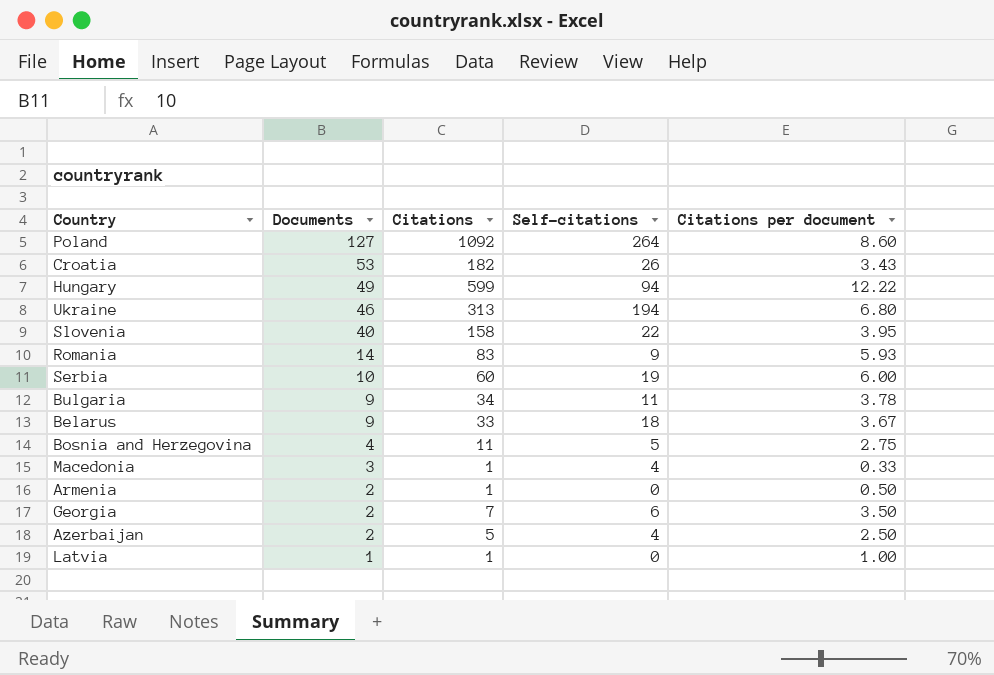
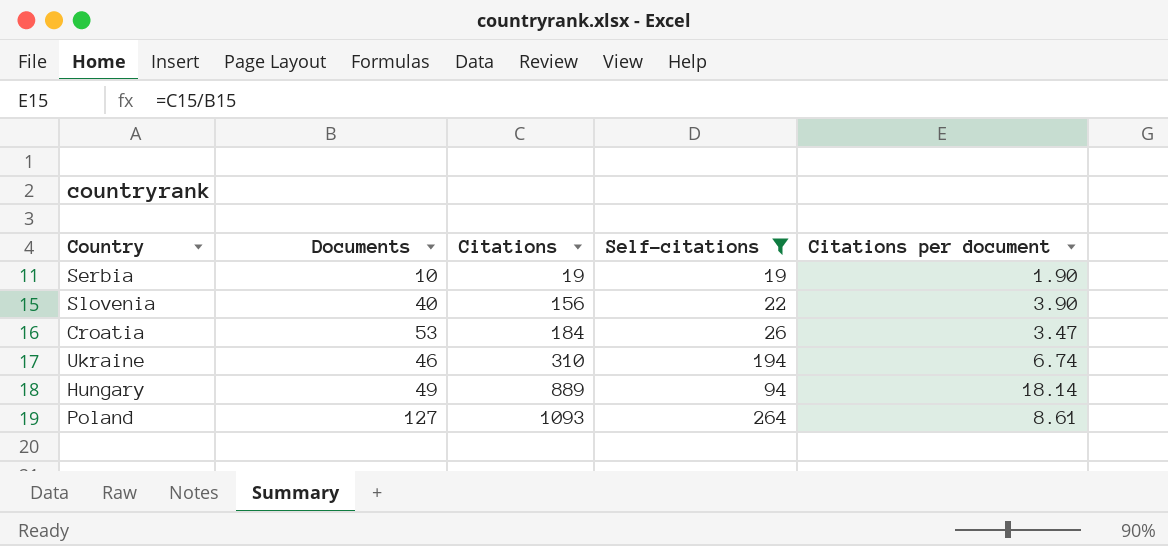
filter: none -> Self-citations >= 19
row order: Documents descending -> Citations ascending
Serbia | Citations: 60 -> 19
Serbia | Citations per document: 6.00 -> 1.90
Slovenia | Citations: 158 -> 156
Slovenia | Citations per document: 3.95 -> 3.90
Croatia | Citations: 182 -> 184
Croatia | Citations per document: 3.43 -> 3.47
Ukraine | Citations: 313 -> 310
Ukraine | Citations per document: 6.80 -> 6.74
Hungary | Citations: 599 -> 889
Hungary | Citations per document: 12.22 -> 18.14
Poland | Citations: 1092 -> 1093
Poland | Citations per document: 8.60 -> 8.61

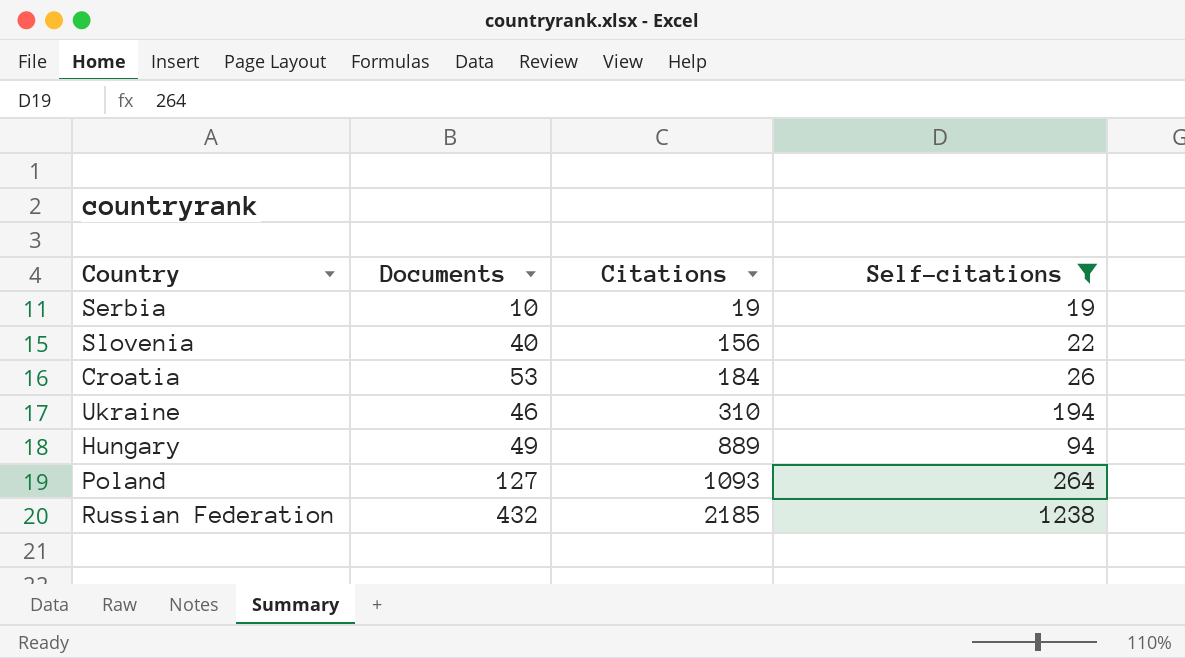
column Citations per document | formula: [Citations] / [Documents] -> none
row Russian Federation: none -> 432 | 2185 | 1238

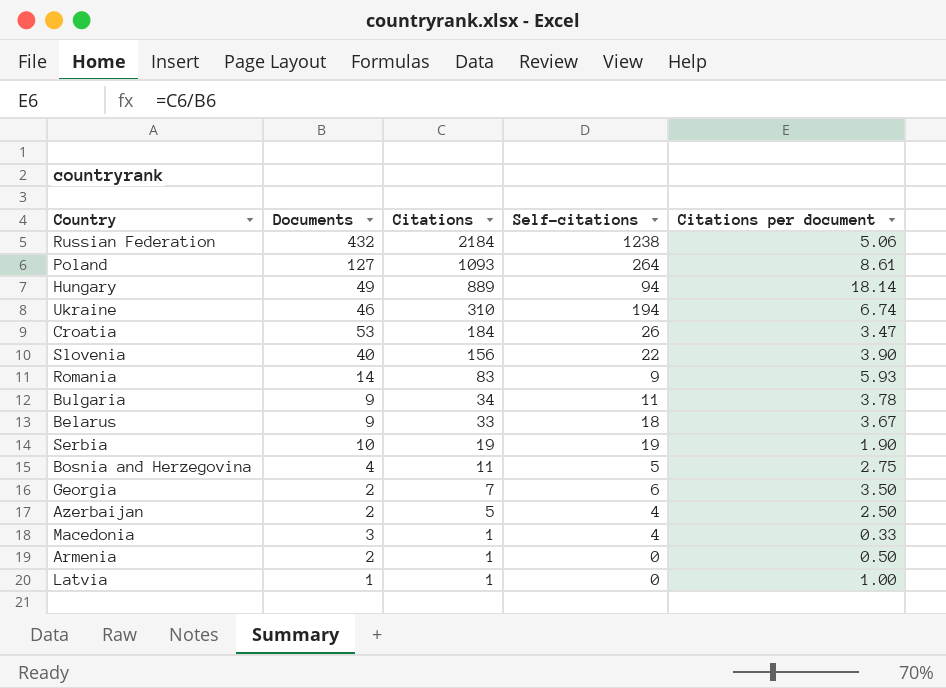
filter: Self-citations >= 19 -> none
row order: Citations ascending -> Citations descending
column Citations per document | formula: none -> [Citations] / [Documents]
Russian Federation | Citations: 2185 -> 2184

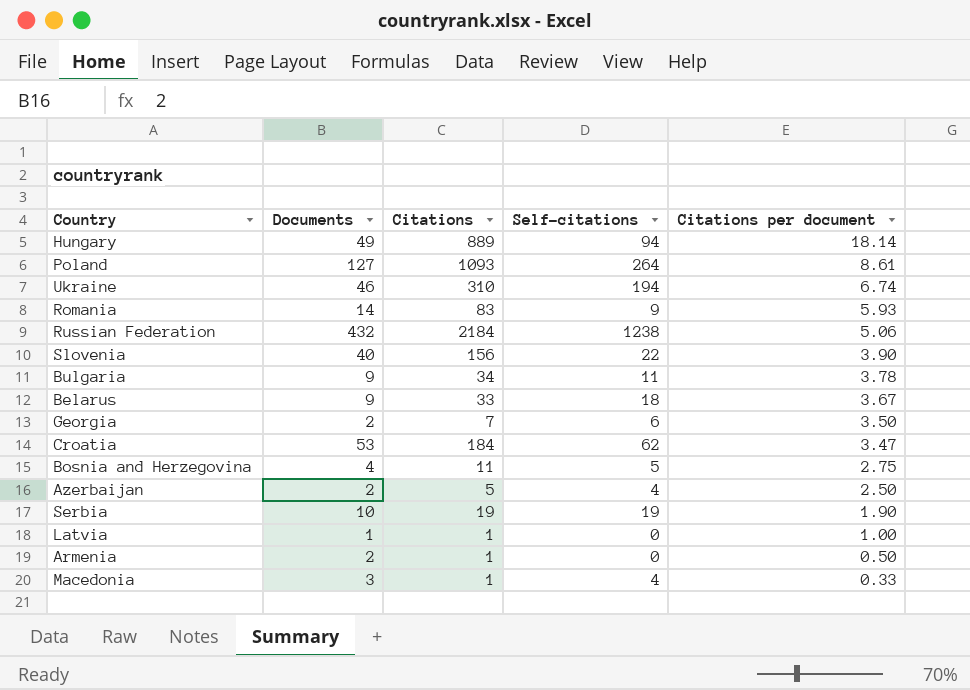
row order: Citations descending -> Citations per document descending
Croatia | Self-citations: 26 -> 62

